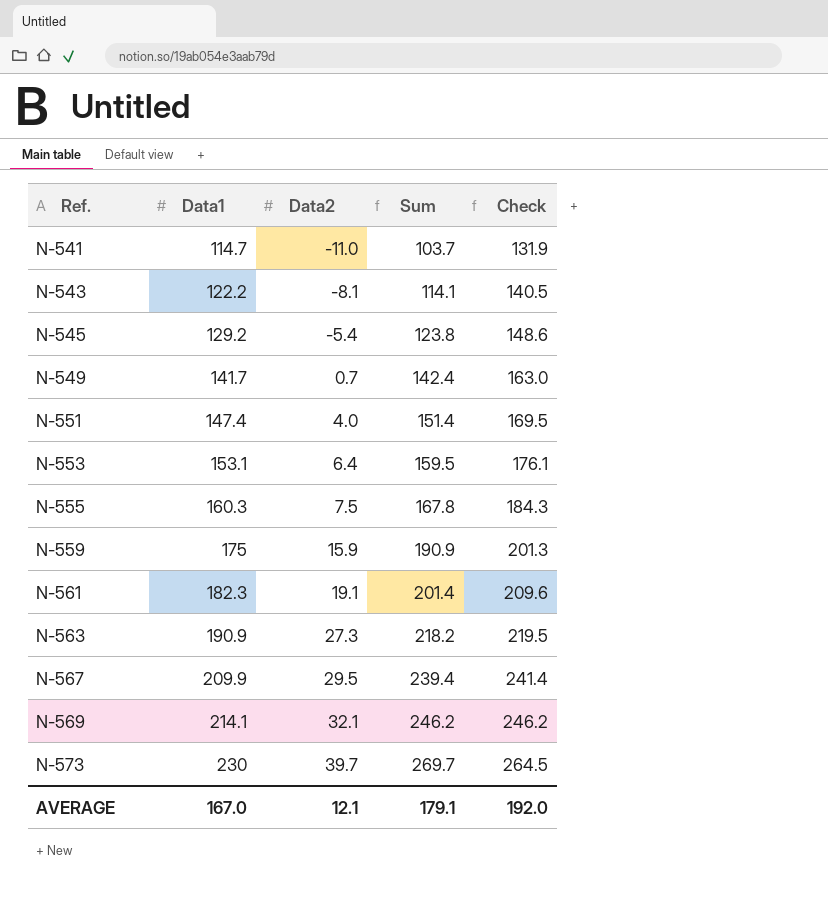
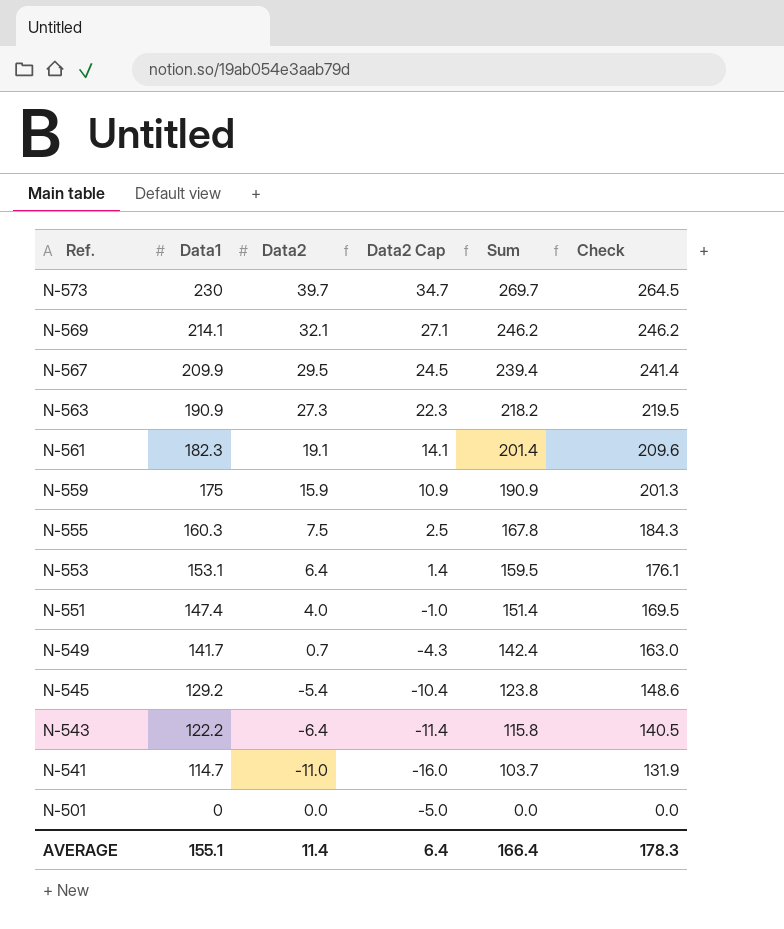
row order: Ref. ascending -> Ref. descending
column Data2 Cap | formula: none -> [Data2] - 5
N-543 | Data2: -8.1 -> -6.4
N-543 | Sum: 114.1 -> 115.8
row N-501: none -> 0 | 0.0 | -5.0 | 0.0 | 0.0
AVERAGE | Data1: 167.0 -> 155.1
AVERAGE | Data2: 12.1 -> 11.4
AVERAGE | Sum: 179.1 -> 166.4
AVERAGE | Check: 192.0 -> 178.3

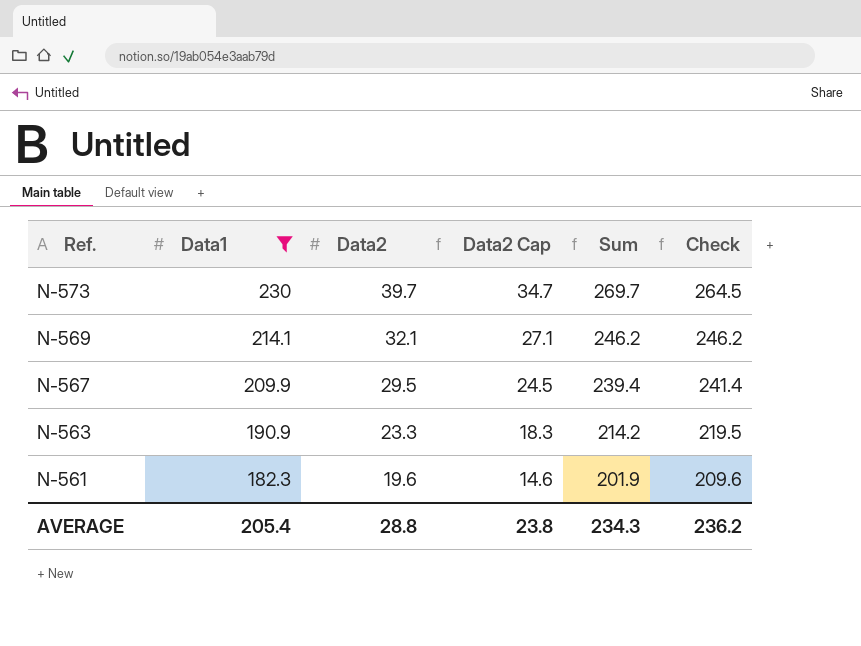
filter: none -> Data1 >= 182.3
N-563 | Data2: 27.3 -> 23.3
N-563 | Data2 Cap: 22.3 -> 18.3
N-563 | Sum: 218.2 -> 214.2
N-561 | Data2: 19.1 -> 19.6
N-561 | Data2 Cap: 14.1 -> 14.6
N-561 | Sum: 201.4 -> 201.9
AVERAGE | Data1: 155.1 -> 205.4
AVERAGE | Data2: 11.4 -> 28.8
AVERAGE | Data2 Cap: 6.4 -> 23.8
AVERAGE | Sum: 166.4 -> 234.3
AVERAGE | Check: 178.3 -> 236.2

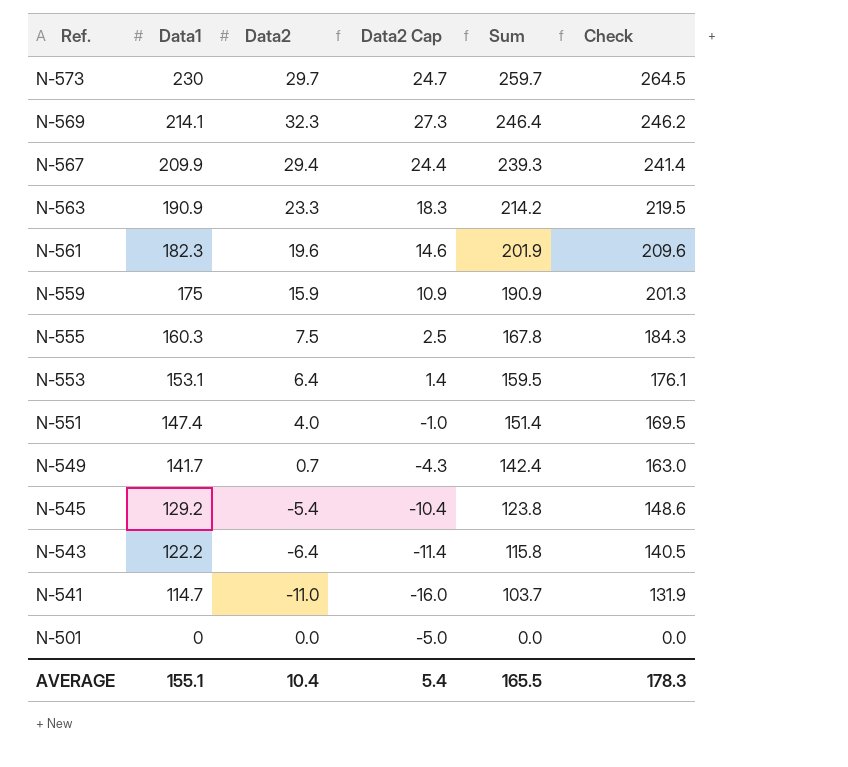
filter: Data1 >= 182.3 -> none
N-573 | Data2: 39.7 -> 29.7
N-573 | Data2 Cap: 34.7 -> 24.7
N-573 | Sum: 269.7 -> 259.7
N-569 | Data2: 32.1 -> 32.3
N-569 | Data2 Cap: 27.1 -> 27.3
N-569 | Sum: 246.2 -> 246.4
N-567 | Data2: 29.5 -> 29.4
N-567 | Data2 Cap: 24.5 -> 24.4
N-567 | Sum: 239.4 -> 239.3
AVERAGE | Data1: 205.4 -> 155.1
AVERAGE | Data2: 28.8 -> 10.4
AVERAGE | Data2 Cap: 23.8 -> 5.4
AVERAGE | Sum: 234.3 -> 165.5
AVERAGE | Check: 236.2 -> 178.3

